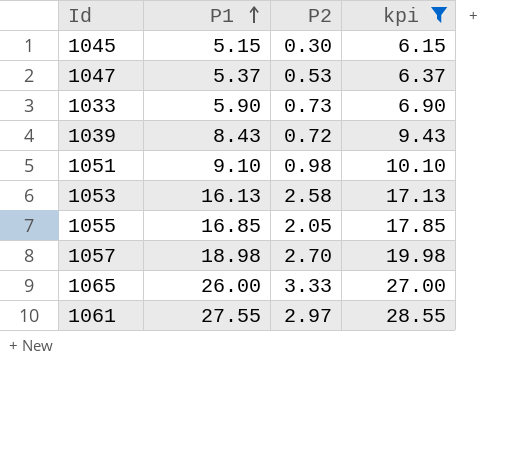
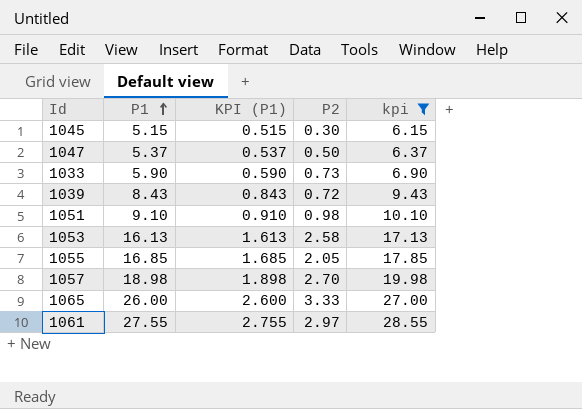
column KPI (P1) | formula: none -> [P1] * 0.1
1047 | P2: 0.53 -> 0.50

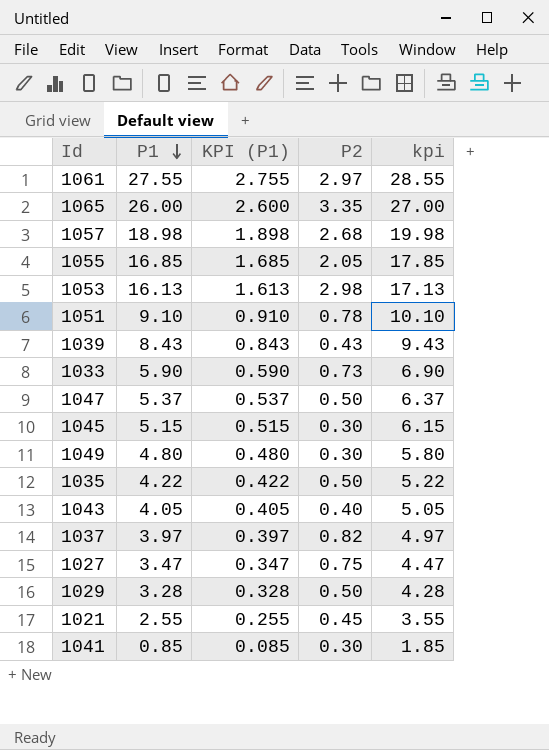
filter: kpi >= 6.15 -> none
row order: P1 ascending -> P1 descending
1065 | P2: 3.33 -> 3.35
1057 | P2: 2.70 -> 2.68
1053 | P2: 2.58 -> 2.98
1051 | P2: 0.98 -> 0.78
1039 | P2: 0.72 -> 0.43

